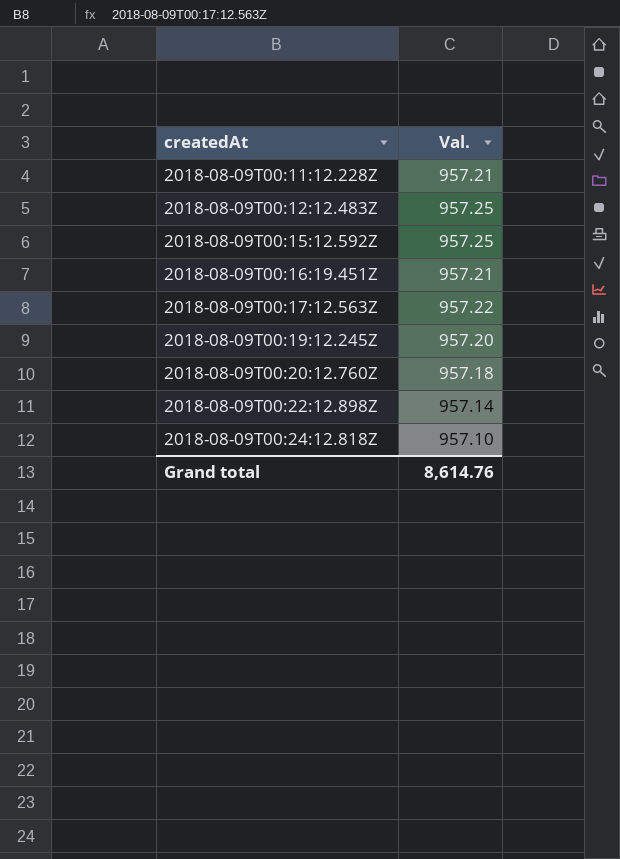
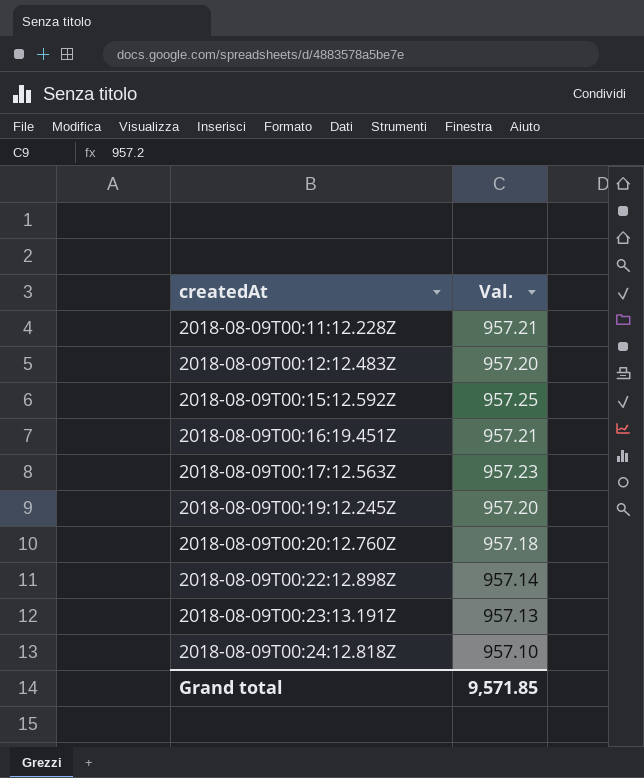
2018-08-09T00:12:12.483Z | Val.: 957.25 -> 957.20
2018-08-09T00:17:12.563Z | Val.: 957.22 -> 957.23
row 2018-08-09T00:23:13.191Z: none -> 957.13
Grand total | Val.: 8,614.76 -> 9,571.85

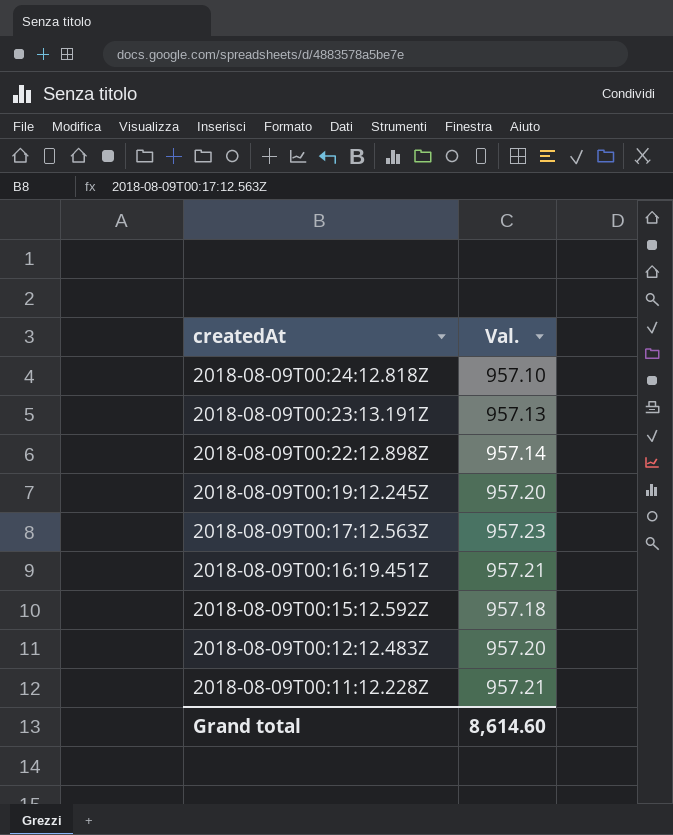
row order: createdAt ascending -> createdAt descending
row 2018-08-09T00:20:12.760Z: 957.18 -> none
2018-08-09T00:15:12.592Z | Val.: 957.25 -> 957.18
Grand total | Val.: 9,571.85 -> 8,614.60

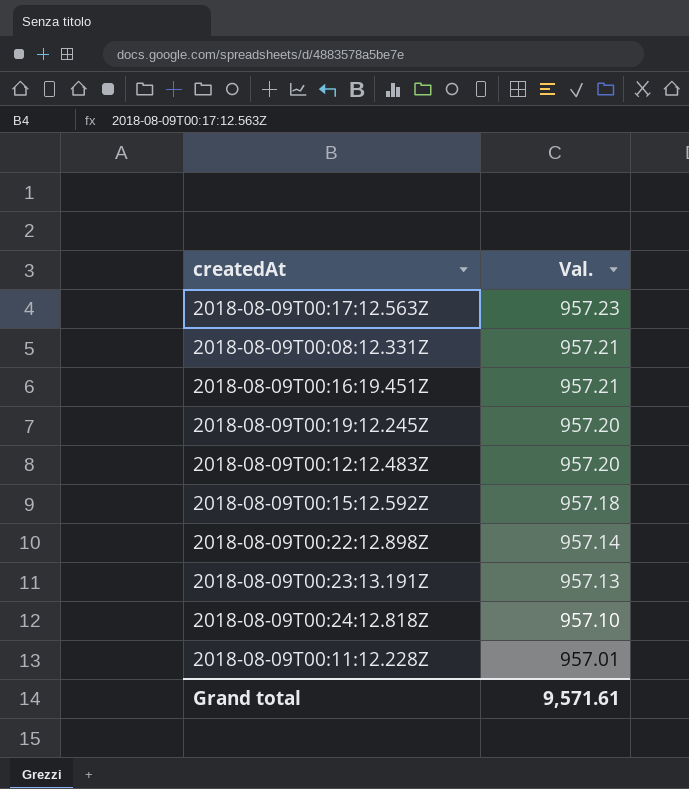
row order: createdAt descending -> Val. descending
row 2018-08-09T00:08:12.331Z: none -> 957.21
2018-08-09T00:11:12.228Z | Val.: 957.21 -> 957.01
Grand total | Val.: 8,614.60 -> 9,571.61

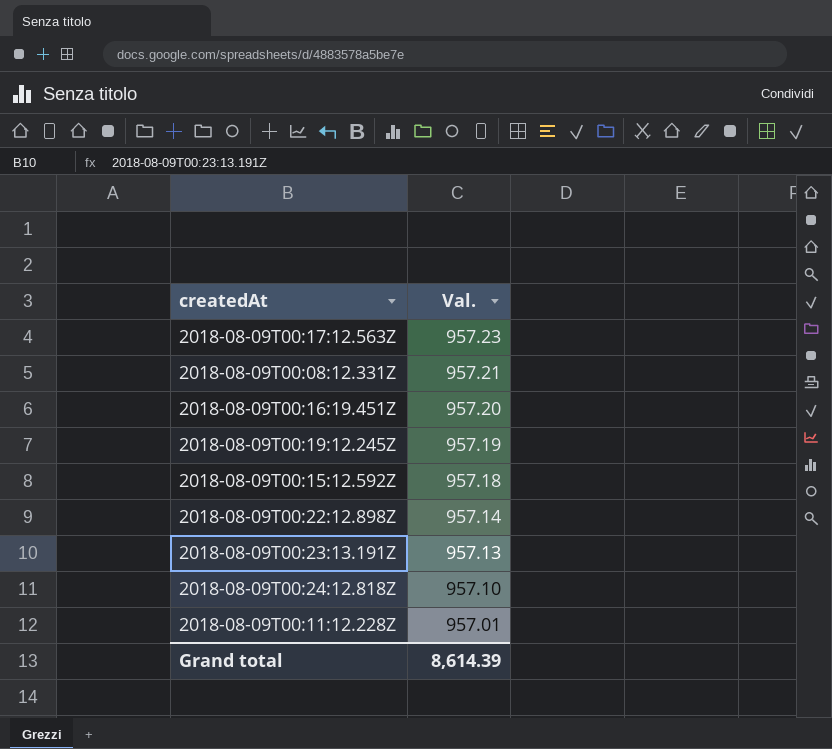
row 2018-08-09T00:12:12.483Z: 957.20 -> none
2018-08-09T00:16:19.451Z | Val.: 957.21 -> 957.20
2018-08-09T00:19:12.245Z | Val.: 957.20 -> 957.19
Grand total | Val.: 9,571.61 -> 8,614.39

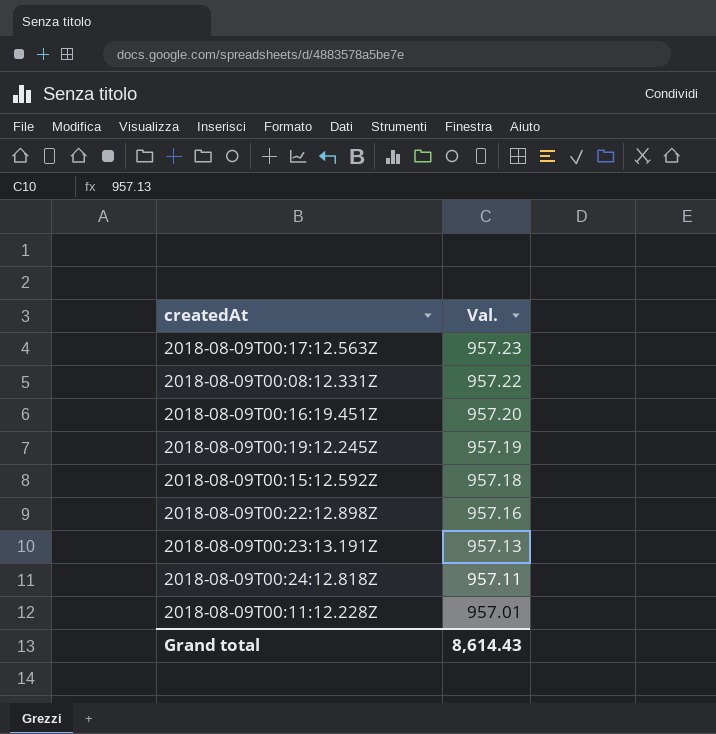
2018-08-09T00:08:12.331Z | Val.: 957.21 -> 957.22
2018-08-09T00:22:12.898Z | Val.: 957.14 -> 957.16
2018-08-09T00:24:12.818Z | Val.: 957.10 -> 957.11
Grand total | Val.: 8,614.39 -> 8,614.43

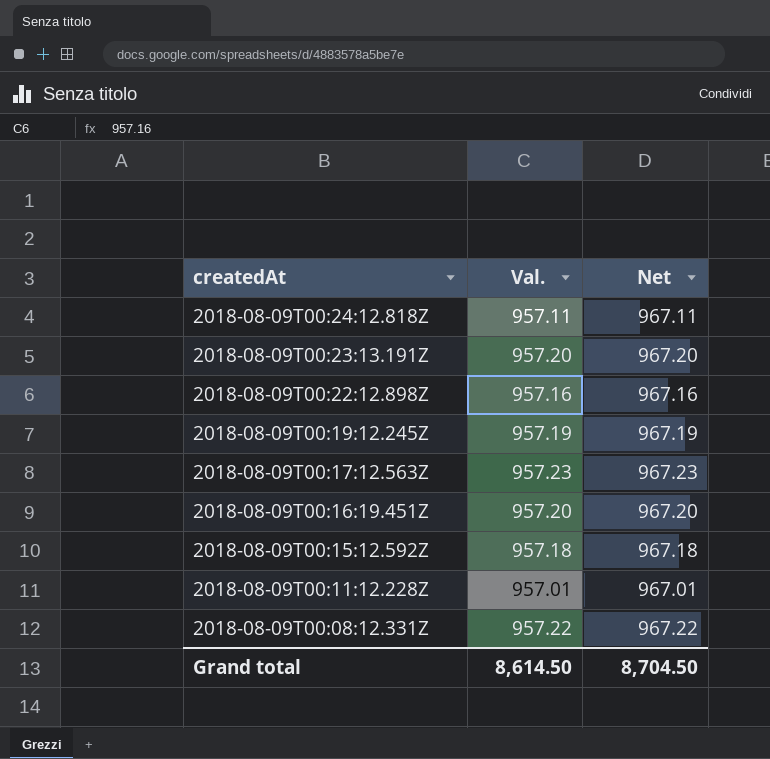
row order: Val. descending -> createdAt descending
column Net | formula: none -> [Val.] + 10
2018-08-09T00:23:13.191Z | Val.: 957.13 -> 957.20
Grand total | Val.: 8,614.43 -> 8,614.50

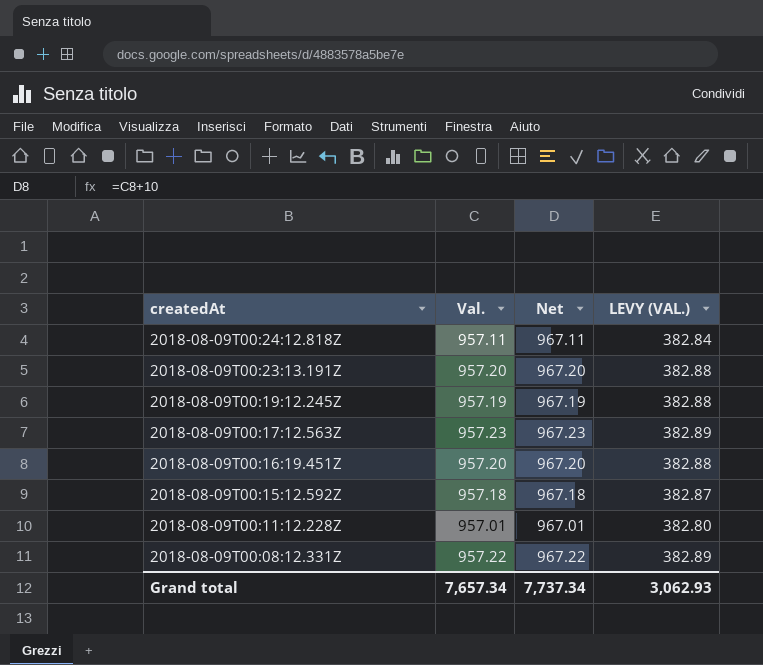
column LEVY (VAL.) | formula: none -> [Val.] * 0.4
row 2018-08-09T00:22:12.898Z: 957.16 | 967.16 -> none
Grand total | Val.: 8,614.50 -> 7,657.34
Grand total | Net: 8,704.50 -> 7,737.34

